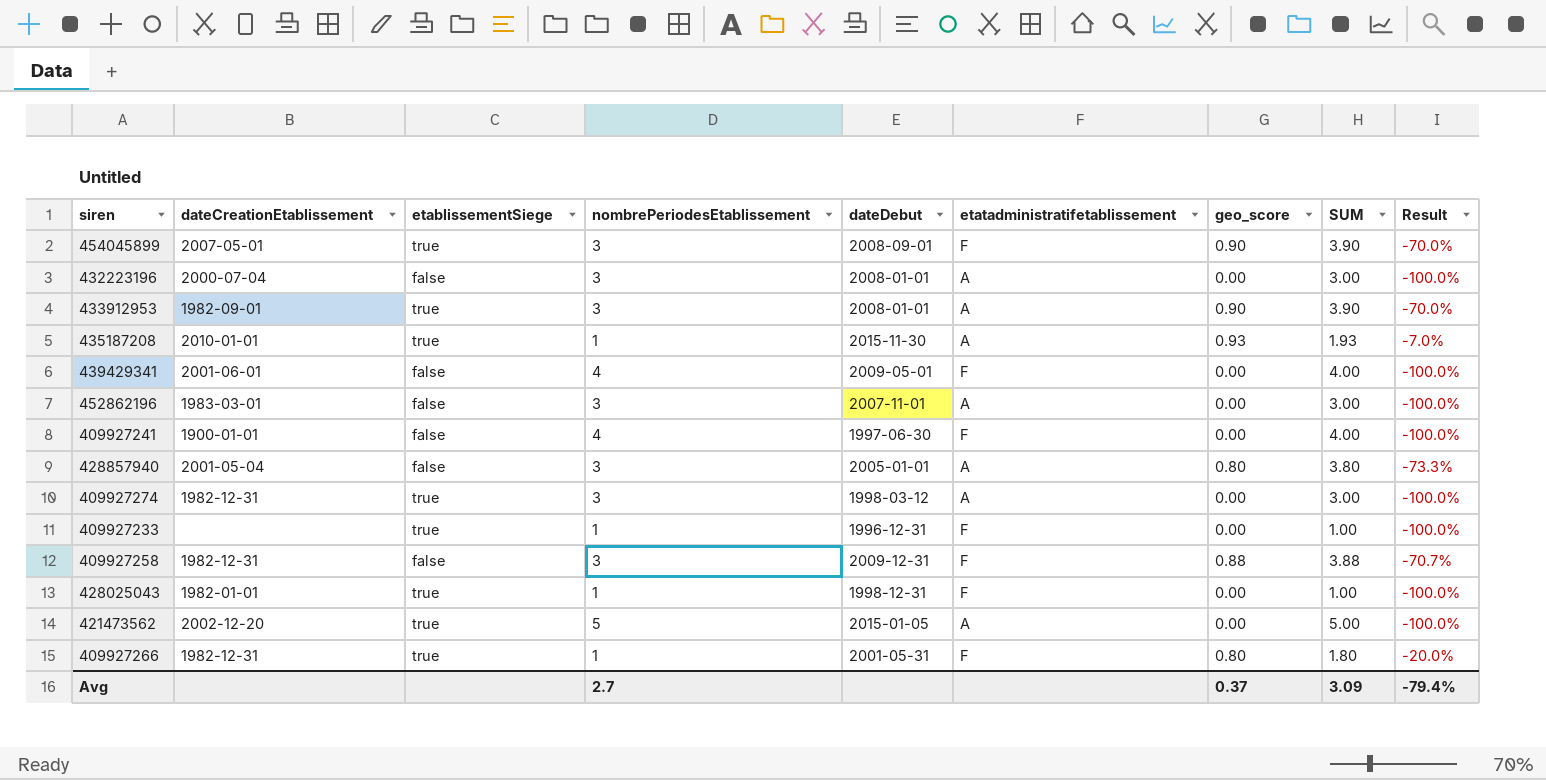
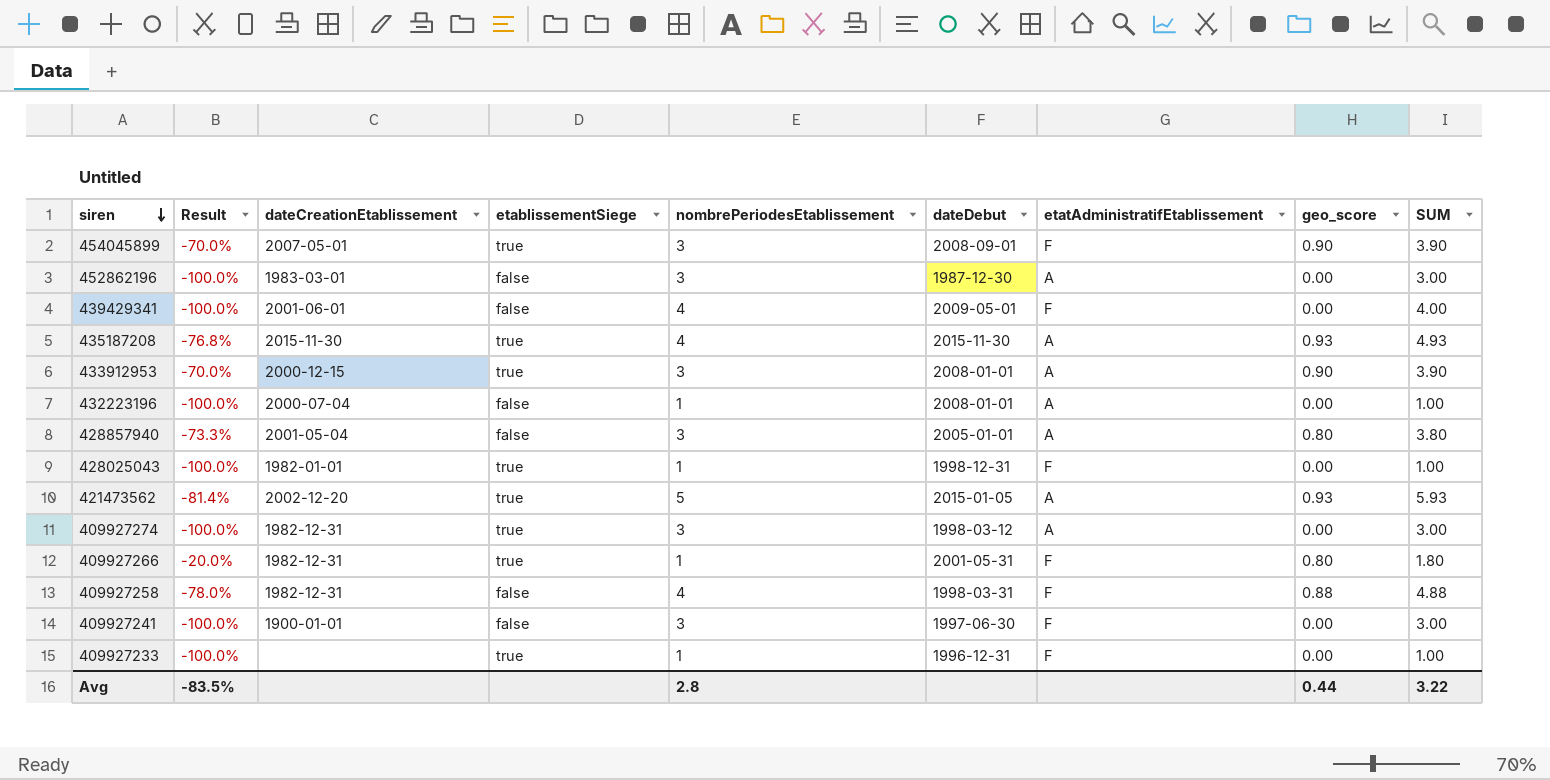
row order: none -> siren descending
column Result | position: 9 -> 2
column name: etatadministratifetablissement -> etatAdministratifEtablissement
452862196 | dateDebut: 2007-11-01 -> 1987-12-30
435187208 | Result: -7.0% -> -76.8%
435187208 | dateCreationEtablissement: 2010-01-01 -> 2015-11-30
435187208 | nombrePeriodesEtablissement: 1 -> 4
435187208 | SUM: 1.93 -> 4.93
433912953 | dateCreationEtablissement: 1982-09-01 -> 2000-12-15
432223196 | nombrePeriodesEtablissement: 3 -> 1
432223196 | SUM: 3.00 -> 1.00
421473562 | Result: -100.0% -> -81.4%
421473562 | geo_score: 0.00 -> 0.93
421473562 | SUM: 5.00 -> 5.93
409927258 | Result: -70.7% -> -78.0%
409927258 | nombrePeriodesEtablissement: 3 -> 4
409927258 | dateDebut: 2009-12-31 -> 1998-03-31
409927258 | SUM: 3.88 -> 4.88
409927241 | nombrePeriodesEtablissement: 4 -> 3
409927241 | SUM: 4.00 -> 3.00
Avg | Result: -79.4% -> -83.5%
Avg | nombrePeriodesEtablissement: 2.7 -> 2.8
Avg | geo_score: 0.37 -> 0.44
Avg | SUM: 3.09 -> 3.22

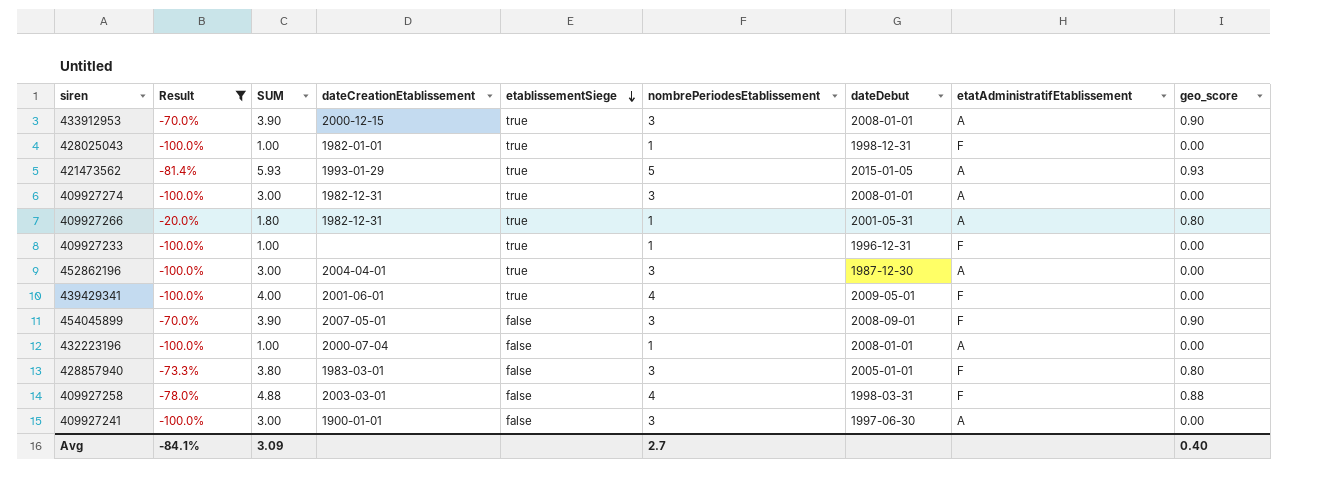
filter: none -> Result != -76.8%
row order: siren descending -> etablissementSiege descending
column SUM | position: 9 -> 3
421473562 | dateCreationEtablissement: 2002-12-20 -> 1993-01-29
409927274 | dateDebut: 1998-03-12 -> 2008-01-01
409927266 | etatAdministratifEtablissement: F -> A
452862196 | dateCreationEtablissement: 1983-03-01 -> 2004-04-01
452862196 | etablissementSiege: false -> true
439429341 | etablissementSiege: false -> true
454045899 | etablissementSiege: true -> false
428857940 | dateCreationEtablissement: 2001-05-04 -> 1983-03-01
428857940 | etatAdministratifEtablissement: A -> F
409927258 | dateCreationEtablissement: 1982-12-31 -> 2003-03-01
409927241 | etatAdministratifEtablissement: F -> A
Avg | Result: -83.5% -> -84.1%
Avg | SUM: 3.22 -> 3.09
Avg | nombrePeriodesEtablissement: 2.8 -> 2.7
Avg | geo_score: 0.44 -> 0.40

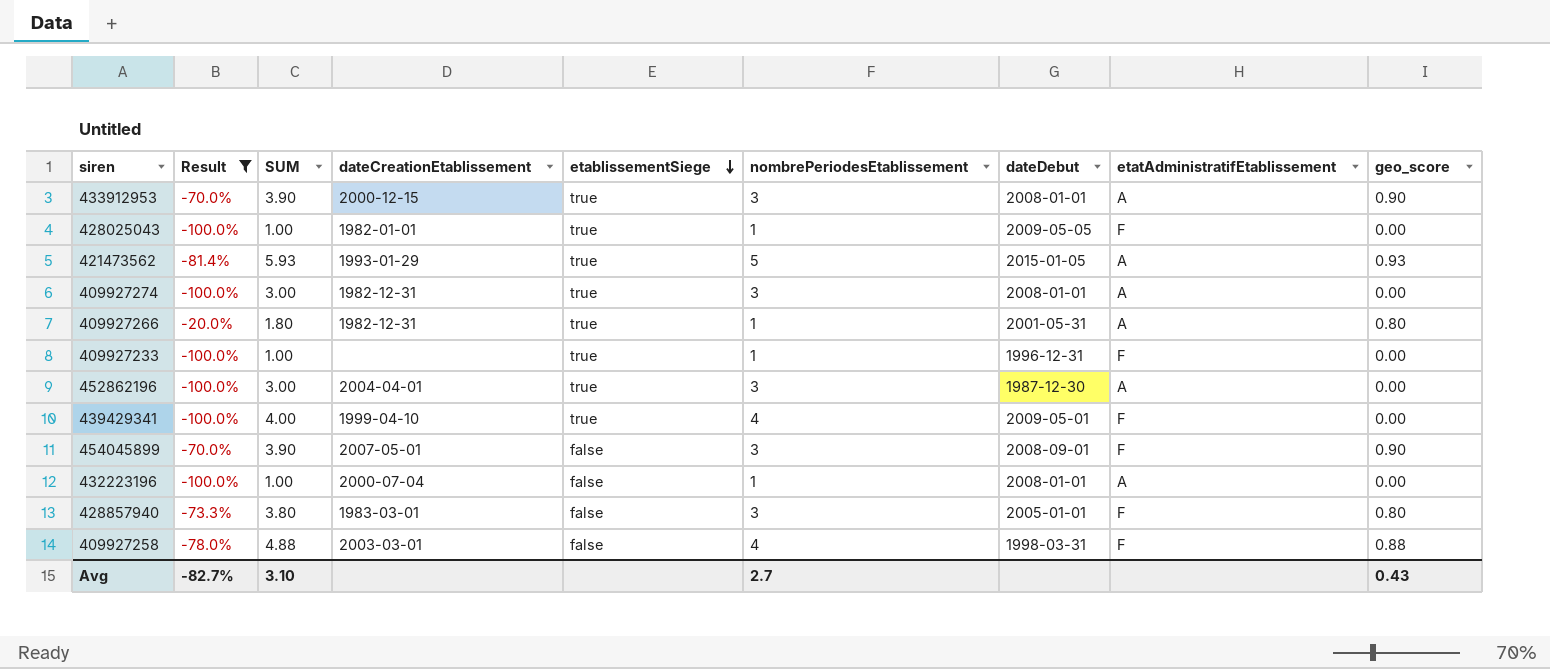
row 409927241: -100.0% | 3.00 | 1900-01-01 | false | 3 | 1997-06-30 | A | 0.00 -> none
428025043 | dateDebut: 1998-12-31 -> 2009-05-05
439429341 | dateCreationEtablissement: 2001-06-01 -> 1999-04-10
Avg | Result: -84.1% -> -82.7%
Avg | SUM: 3.09 -> 3.10
Avg | geo_score: 0.40 -> 0.43

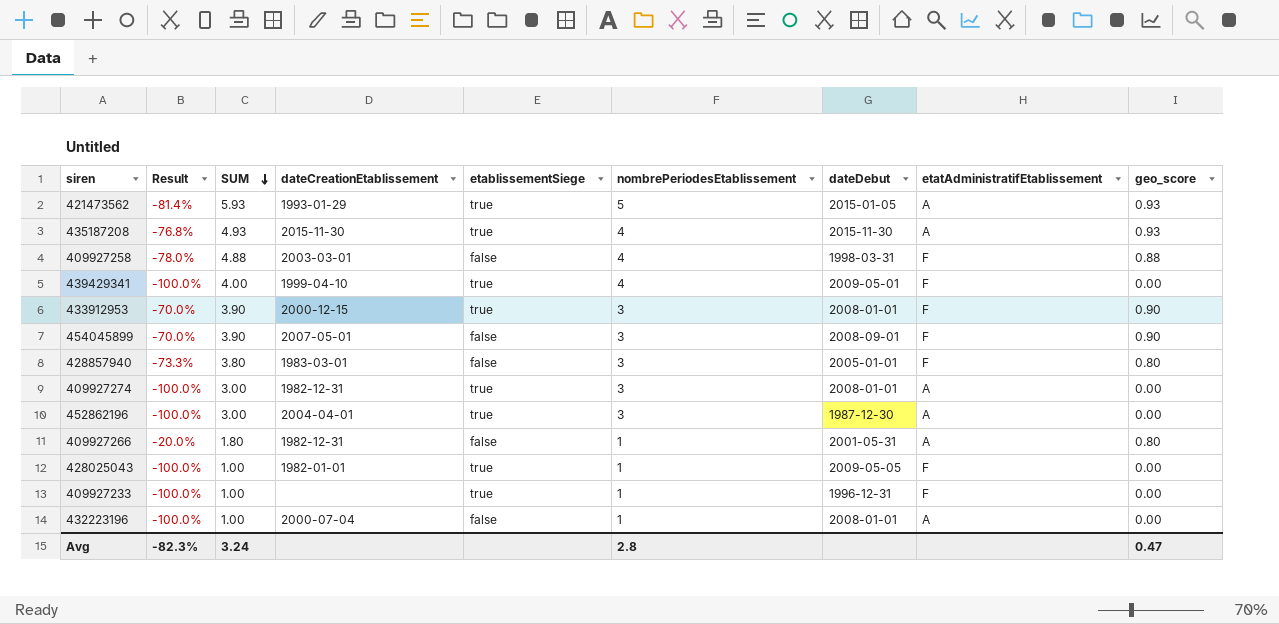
filter: Result != -76.8% -> none
row order: etablissementSiege descending -> SUM descending
433912953 | etatAdministratifEtablissement: A -> F
409927266 | etablissementSiege: true -> false
Avg | Result: -82.7% -> -82.3%
Avg | SUM: 3.10 -> 3.24
Avg | nombrePeriodesEtablissement: 2.7 -> 2.8
Avg | geo_score: 0.43 -> 0.47

